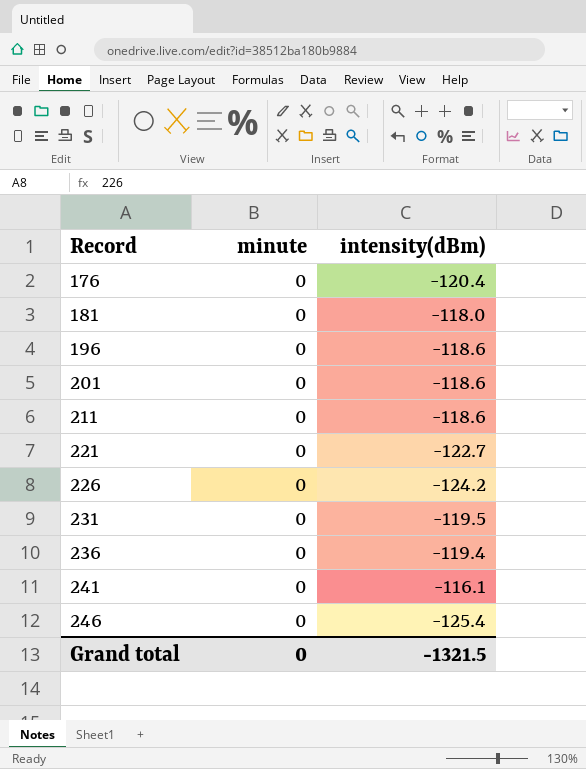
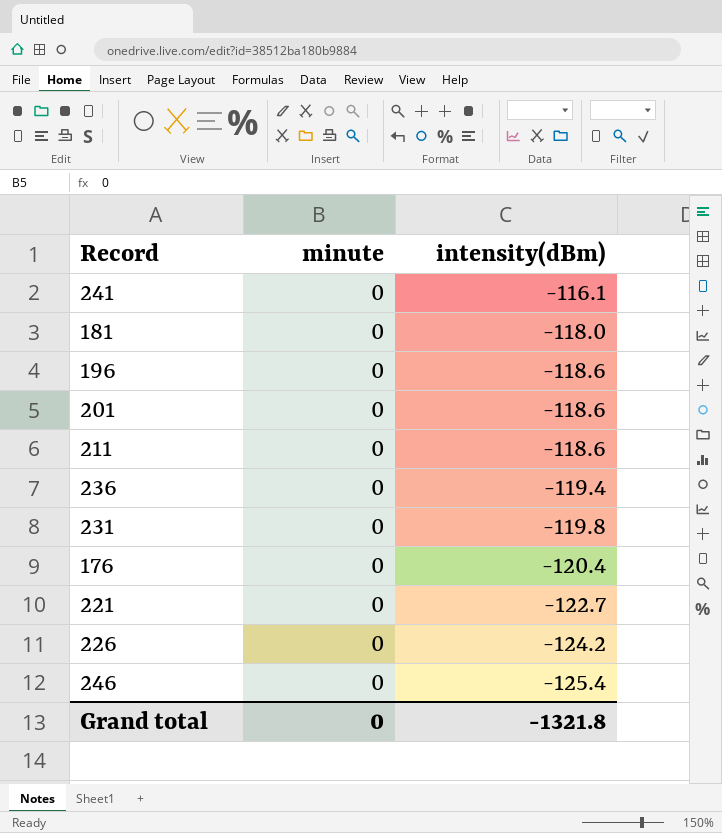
row order: Record ascending -> intensity(dBm) descending
231 | intensity(dBm): -119.5 -> -119.8
Grand total | intensity(dBm): -1321.5 -> -1321.8

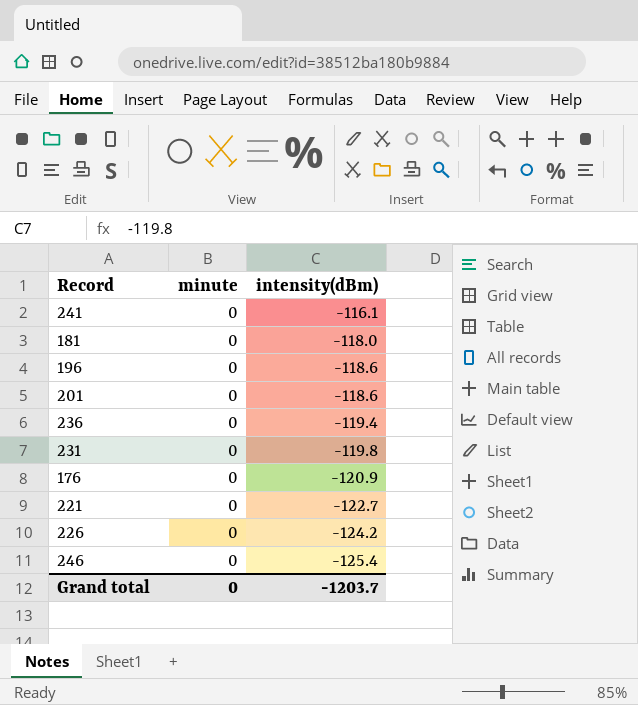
row 211: 0 | -118.6 -> none
176 | intensity(dBm): -120.4 -> -120.9
Grand total | intensity(dBm): -1321.8 -> -1203.7

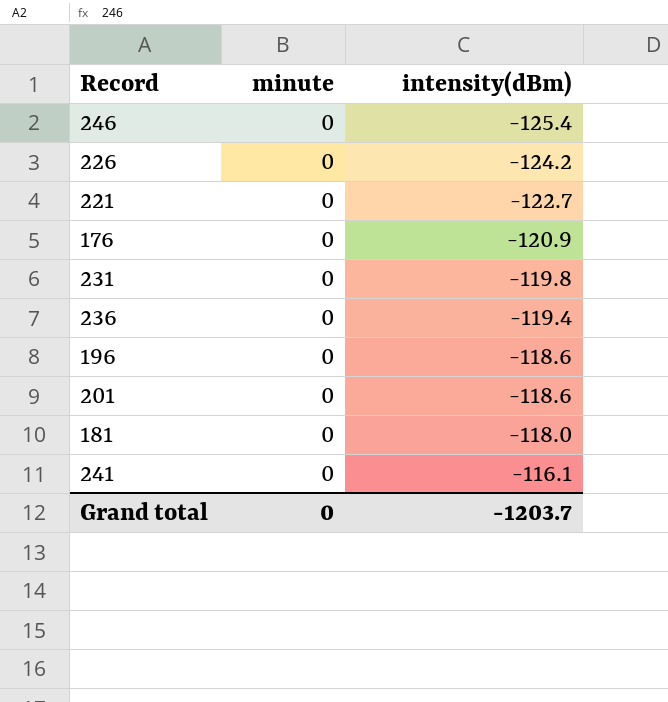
row order: intensity(dBm) descending -> intensity(dBm) ascending

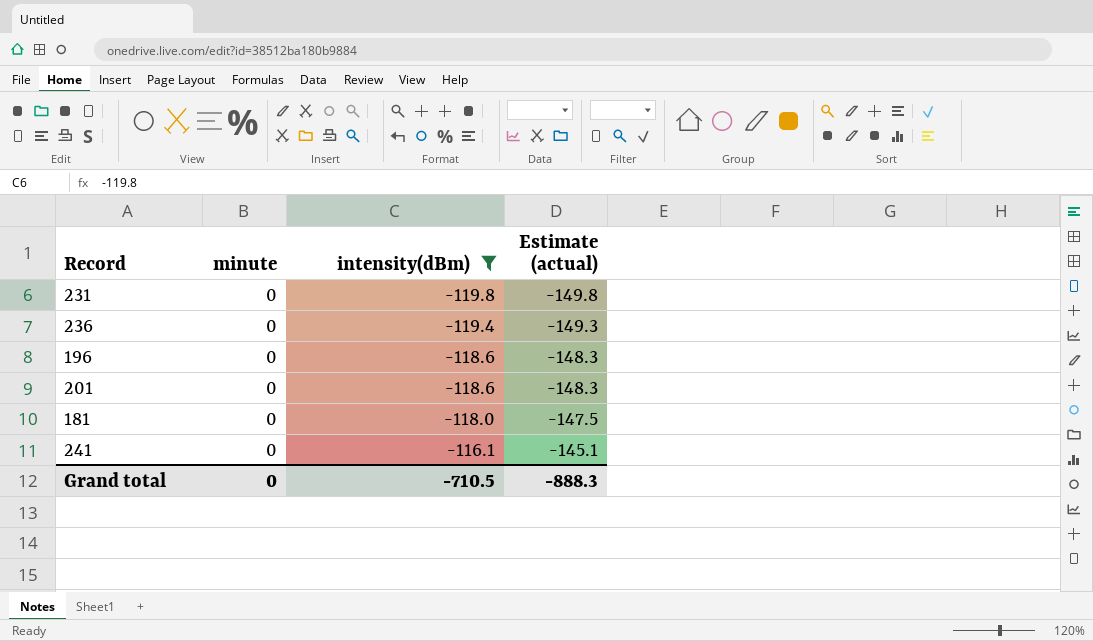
filter: none -> intensity(dBm) >= -119.8
column Estimate (actual) | formula: none -> [intensity(dBm)] * 1.25
Grand total | intensity(dBm): -1203.7 -> -710.5

